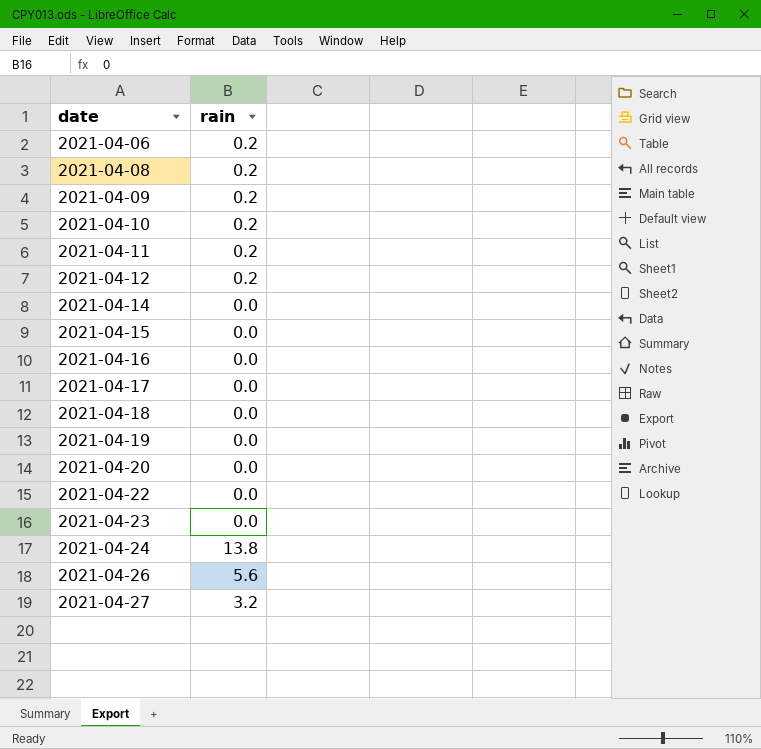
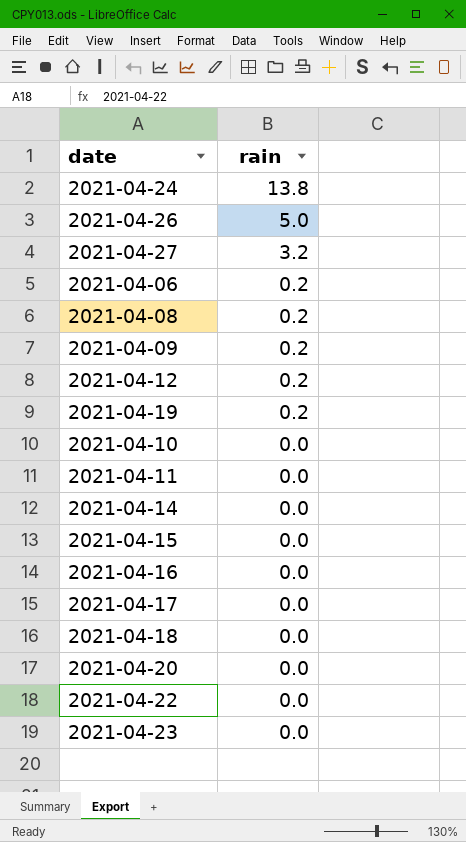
row order: date ascending -> rain descending
2021-04-26 | rain: 5.6 -> 5.0
2021-04-19 | rain: 0.0 -> 0.2
2021-04-10 | rain: 0.2 -> 0.0
2021-04-11 | rain: 0.2 -> 0.0

